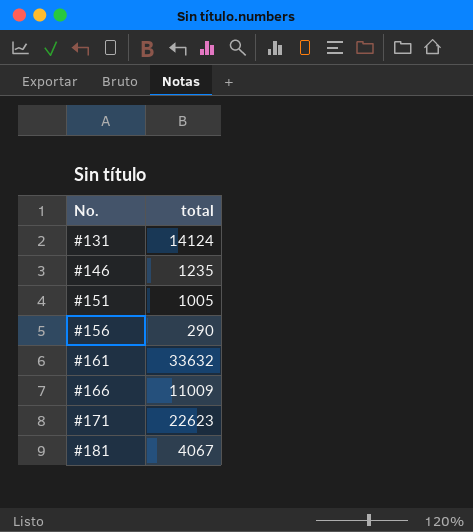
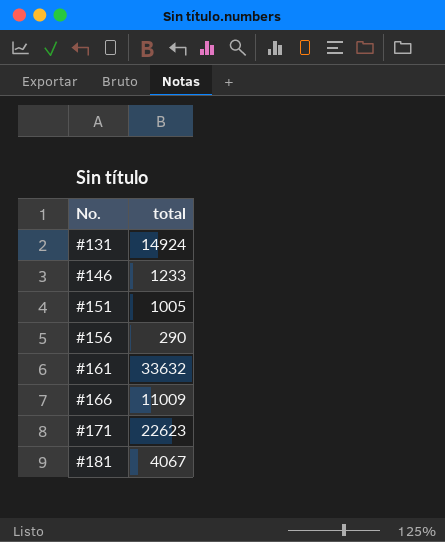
#131 | total: 14124 -> 14924
#146 | total: 1235 -> 1233

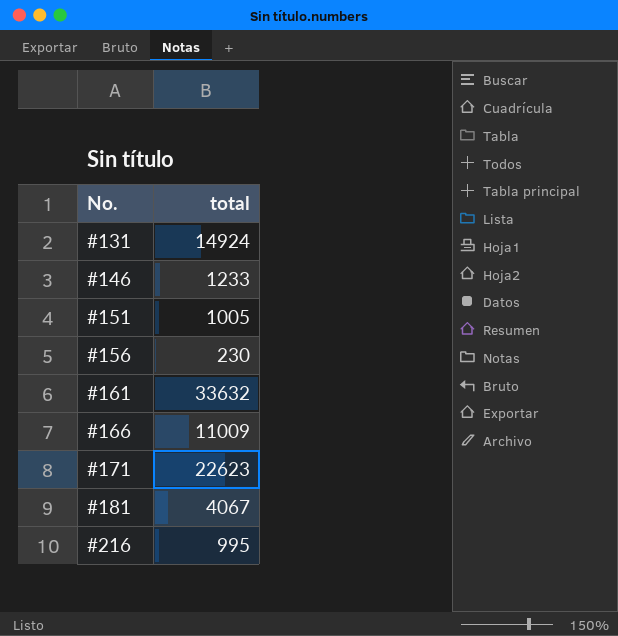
#156 | total: 290 -> 230
row #216: none -> 995

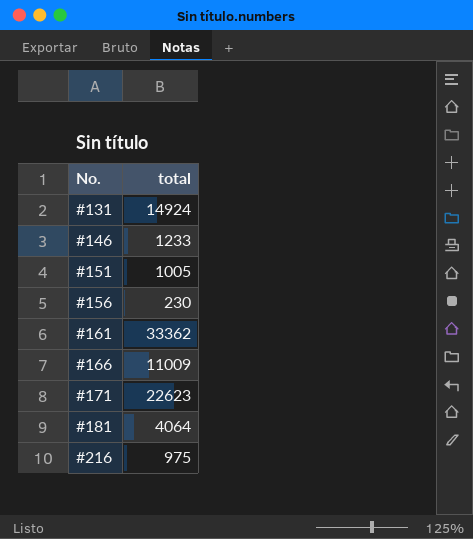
#161 | total: 33632 -> 33362
#181 | total: 4067 -> 4064
#216 | total: 995 -> 975

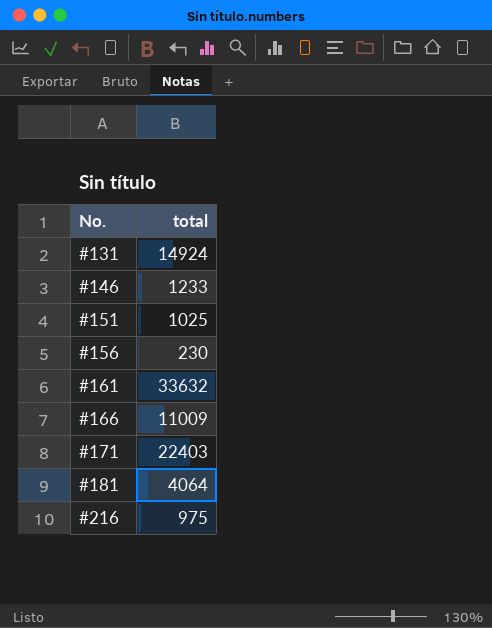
#151 | total: 1005 -> 1025
#161 | total: 33362 -> 33632
#171 | total: 22623 -> 22403

